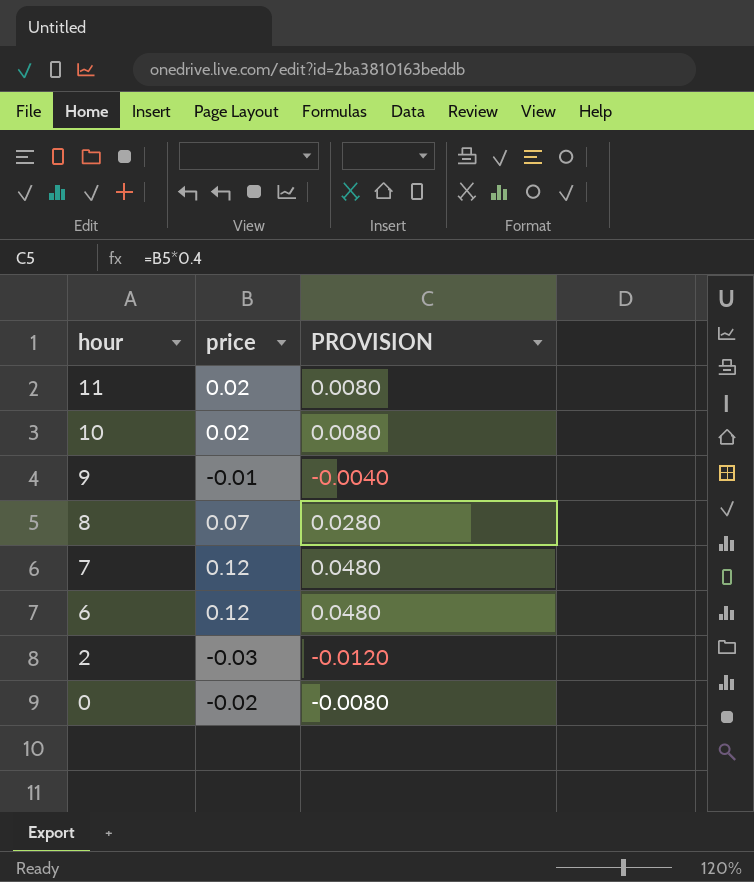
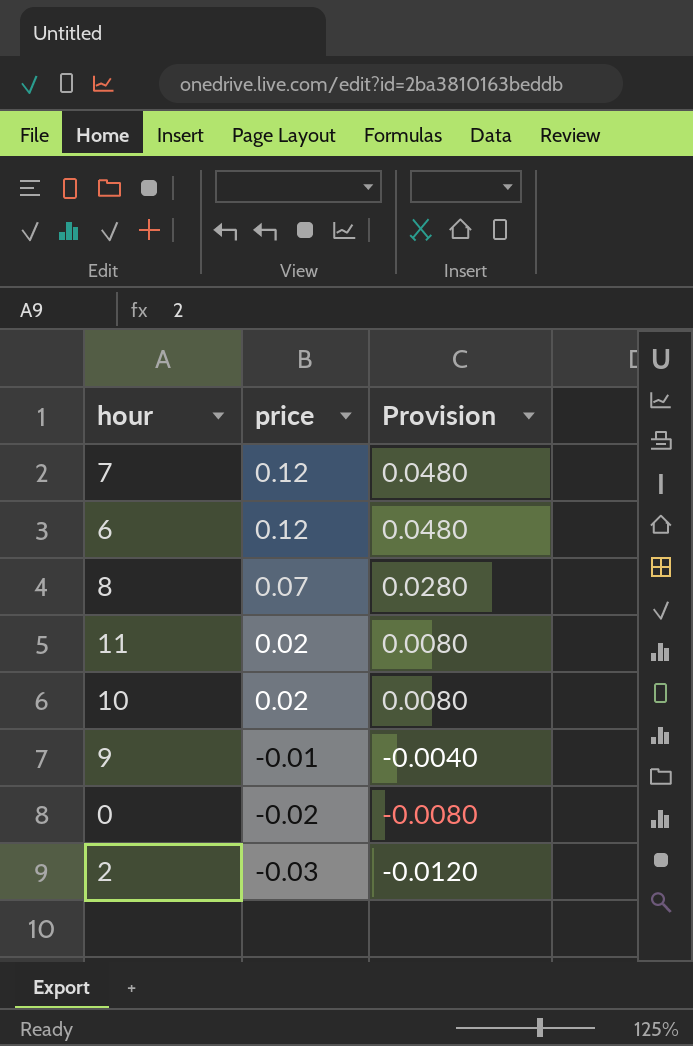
row order: hour descending -> price descending
column name: PROVISION -> Provision

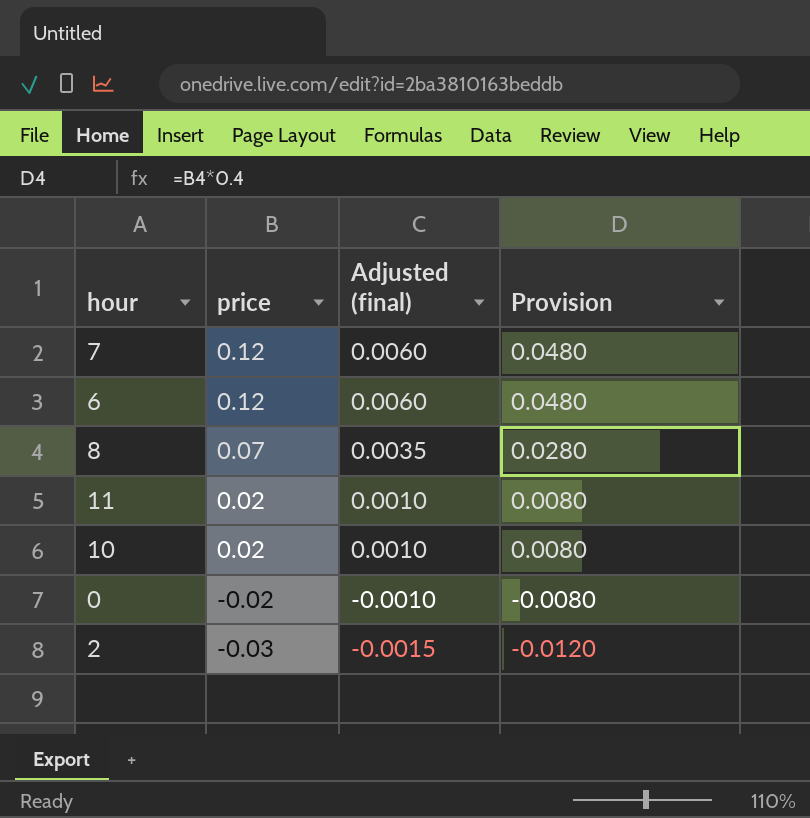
column Adjusted (final) | formula: none -> [price] * 0.05
row 9: -0.01 | -0.0040 -> none

